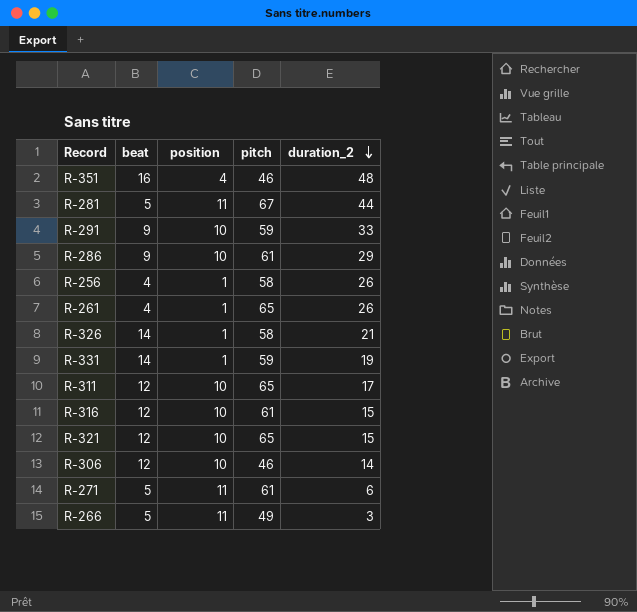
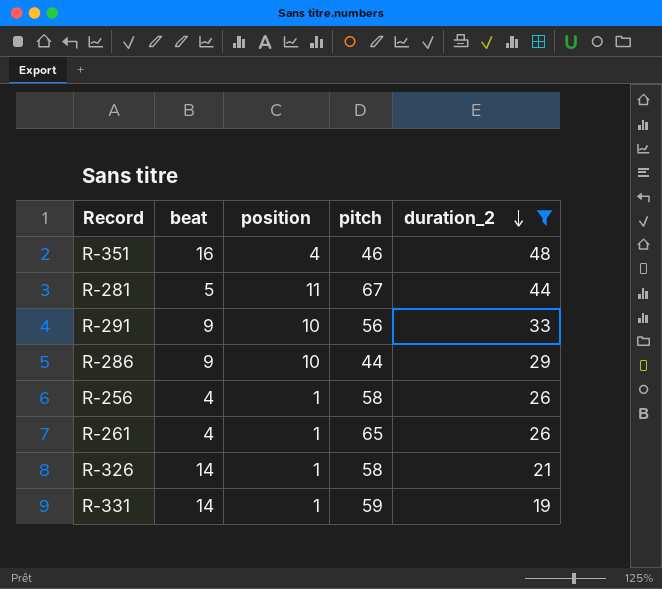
filter: none -> duration_2 >= 19
R-291 | pitch: 59 -> 56
R-286 | pitch: 61 -> 44

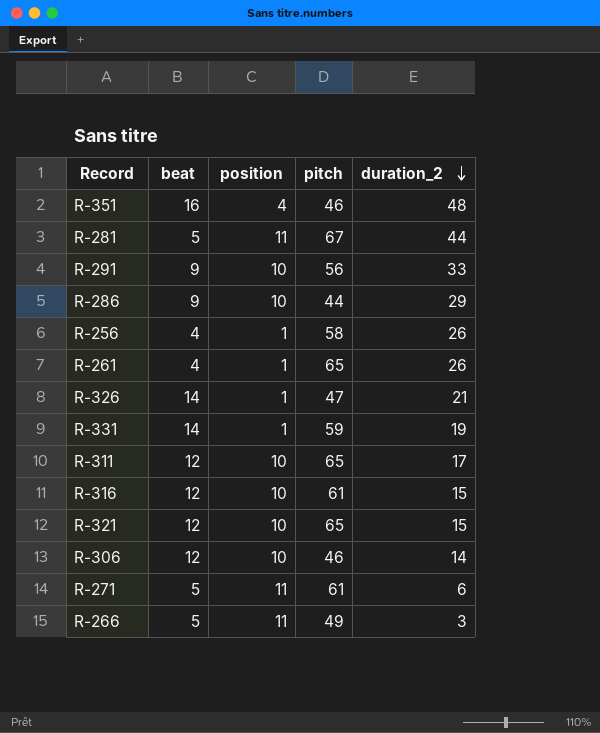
filter: duration_2 >= 19 -> none
R-326 | pitch: 58 -> 47

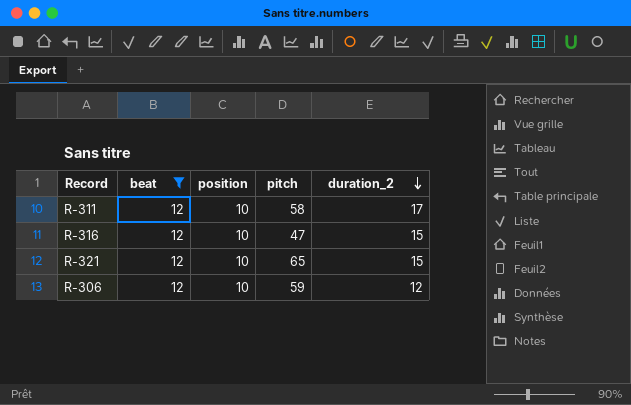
filter: none -> beat = 12
R-311 | pitch: 65 -> 58
R-316 | pitch: 61 -> 47
R-306 | pitch: 46 -> 59
R-306 | duration_2: 14 -> 12

